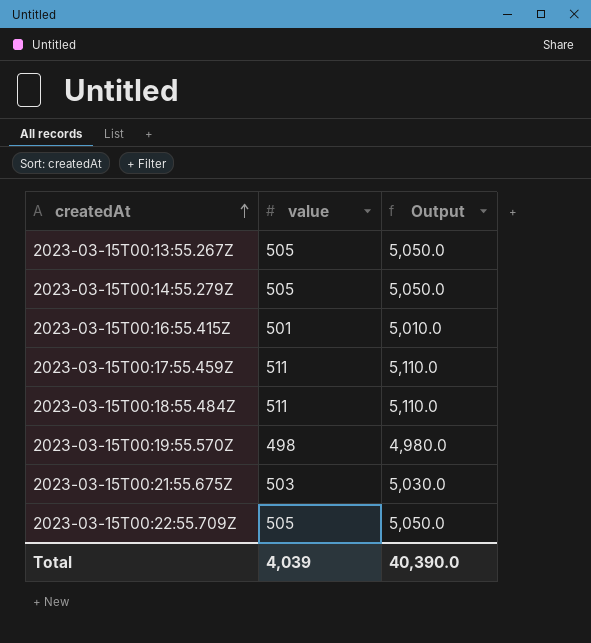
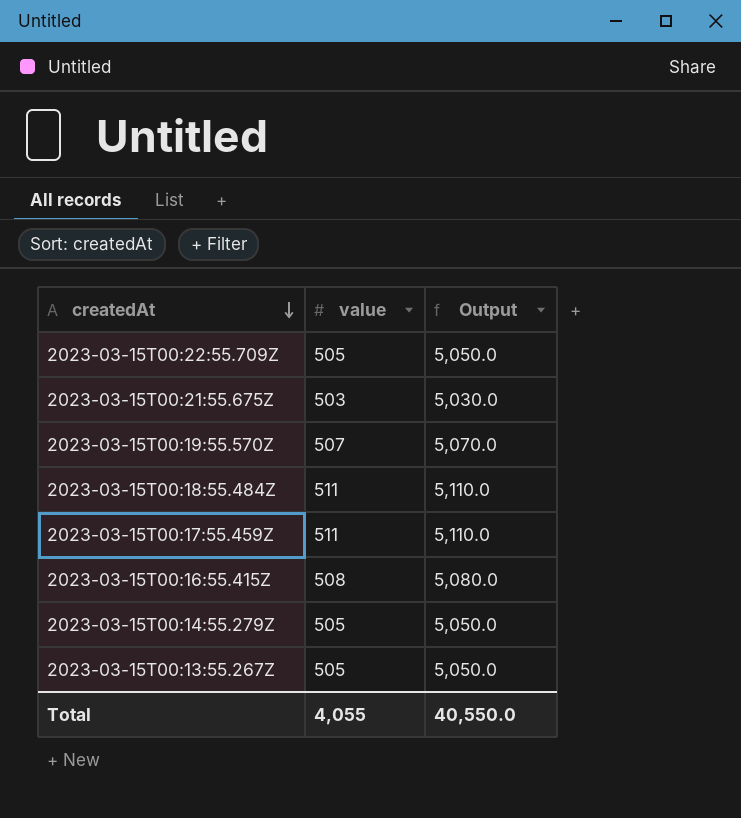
row order: createdAt ascending -> createdAt descending
2023-03-15T00:19:55.570Z | value: 498 -> 507
2023-03-15T00:19:55.570Z | Output: 4,980.0 -> 5,070.0
2023-03-15T00:16:55.415Z | value: 501 -> 508
2023-03-15T00:16:55.415Z | Output: 5,010.0 -> 5,080.0
Total | value: 4,039 -> 4,055
Total | Output: 40,390.0 -> 40,550.0

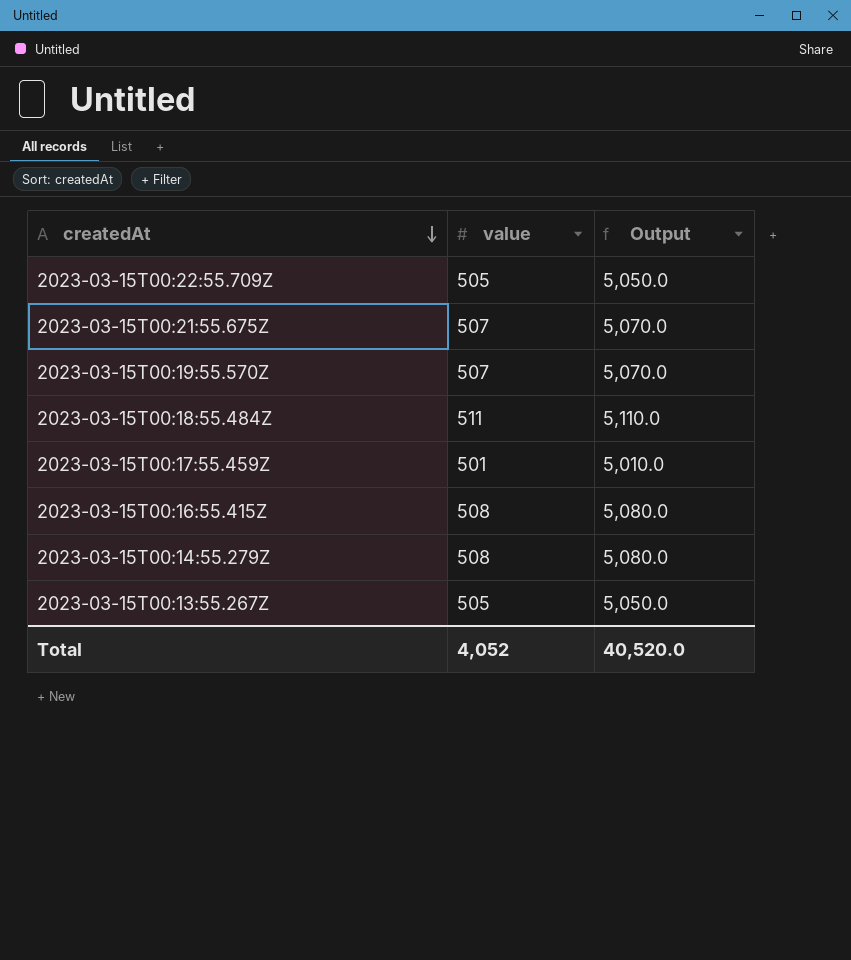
2023-03-15T00:21:55.675Z | value: 503 -> 507
2023-03-15T00:21:55.675Z | Output: 5,030.0 -> 5,070.0
2023-03-15T00:17:55.459Z | value: 511 -> 501
2023-03-15T00:17:55.459Z | Output: 5,110.0 -> 5,010.0
2023-03-15T00:14:55.279Z | value: 505 -> 508
2023-03-15T00:14:55.279Z | Output: 5,050.0 -> 5,080.0
Total | value: 4,055 -> 4,052
Total | Output: 40,550.0 -> 40,520.0

